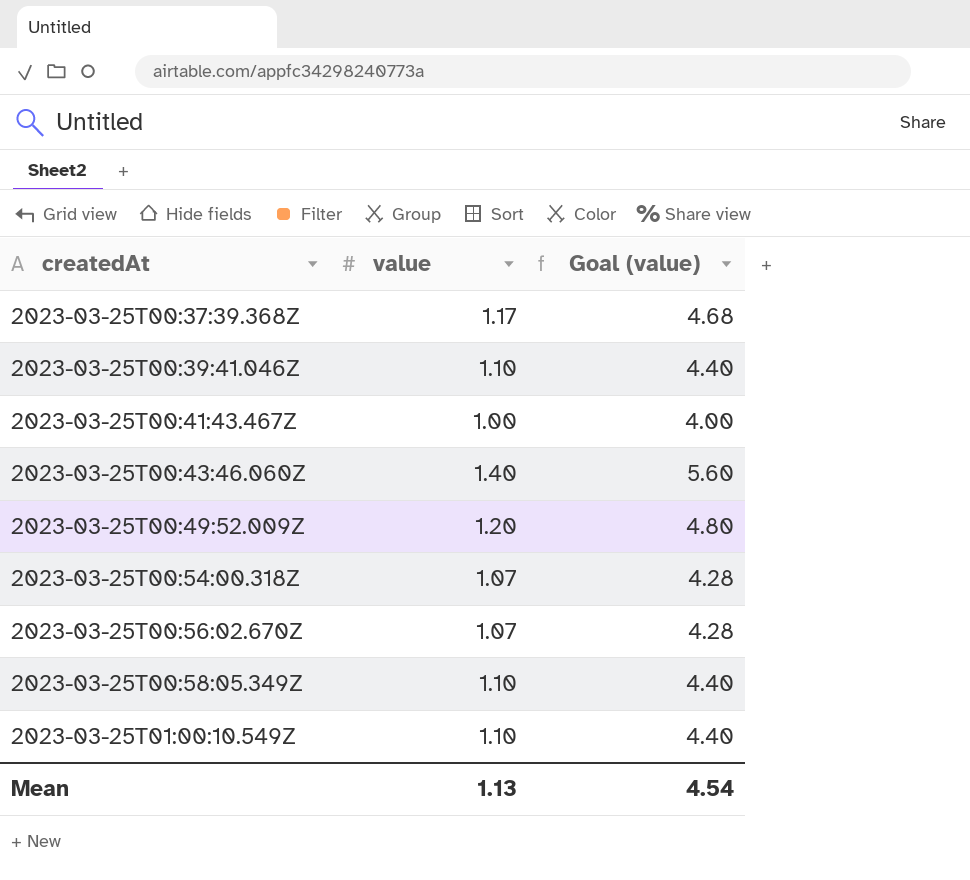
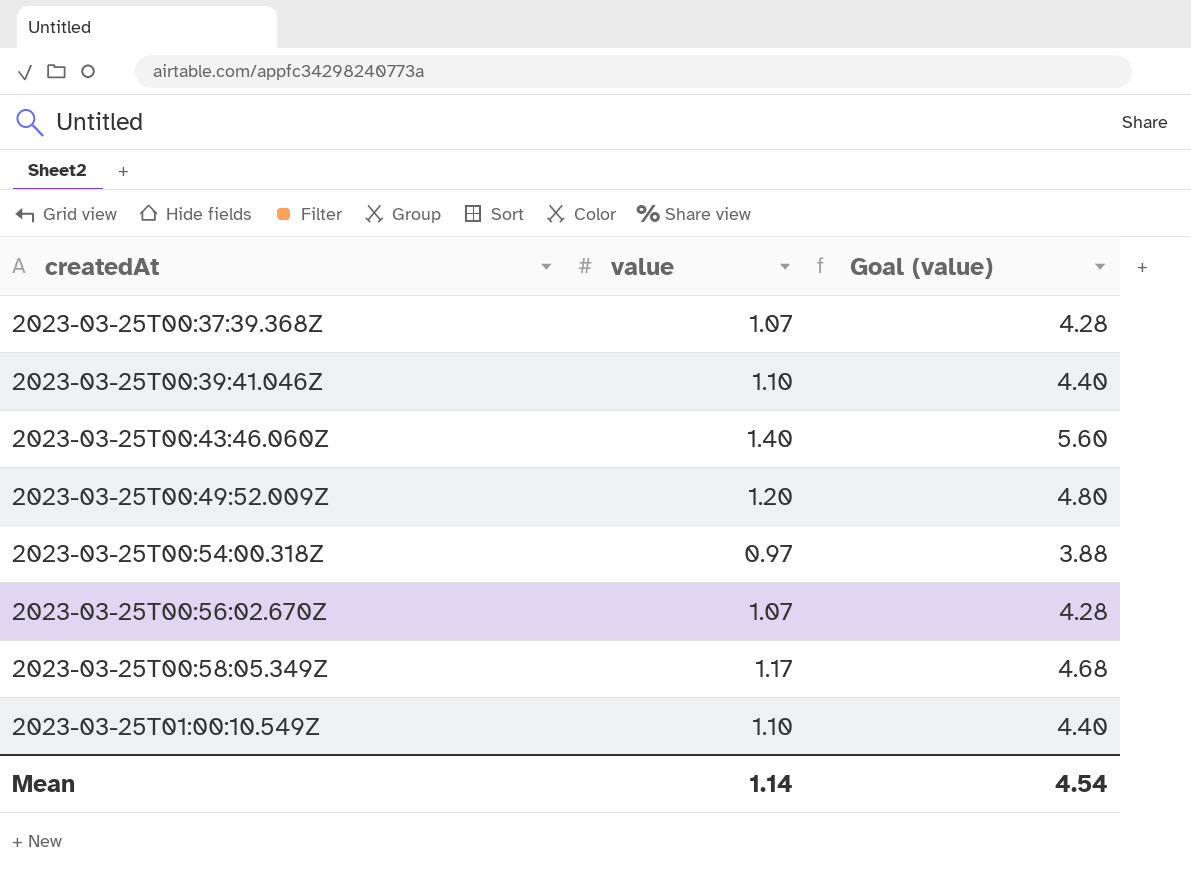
row 2023-03-25T00:41:43.467Z: 1.00 | 4.00 -> none
2023-03-25T00:37:39.368Z | value: 1.17 -> 1.07
2023-03-25T00:37:39.368Z | Goal (value): 4.68 -> 4.28
2023-03-25T00:54:00.318Z | value: 1.07 -> 0.97
2023-03-25T00:54:00.318Z | Goal (value): 4.28 -> 3.88
2023-03-25T00:58:05.349Z | value: 1.10 -> 1.17
2023-03-25T00:58:05.349Z | Goal (value): 4.40 -> 4.68
Mean | value: 1.13 -> 1.14

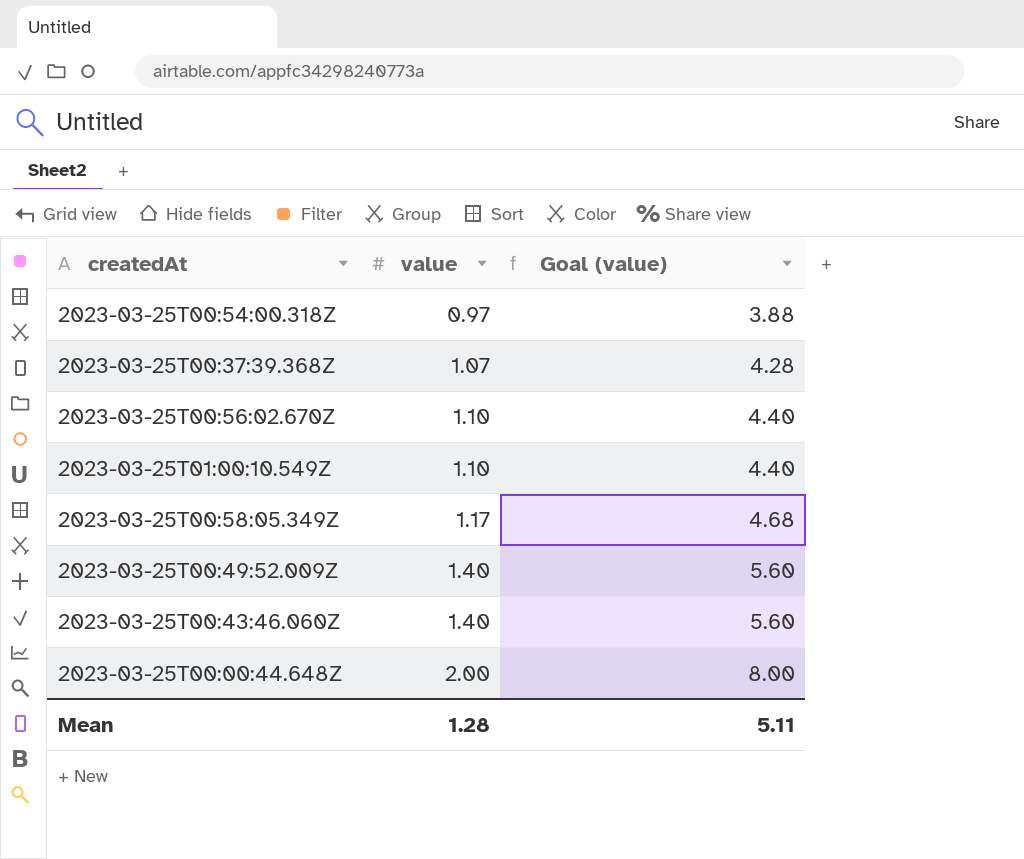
row order: createdAt ascending -> value ascending
row 2023-03-25T00:39:41.046Z: 1.10 | 4.40 -> none
2023-03-25T00:56:02.670Z | value: 1.07 -> 1.10
2023-03-25T00:56:02.670Z | Goal (value): 4.28 -> 4.40
2023-03-25T00:49:52.009Z | value: 1.20 -> 1.40
2023-03-25T00:49:52.009Z | Goal (value): 4.80 -> 5.60
row 2023-03-25T00:00:44.648Z: none -> 2.00 | 8.00
Mean | value: 1.14 -> 1.28
Mean | Goal (value): 4.54 -> 5.11

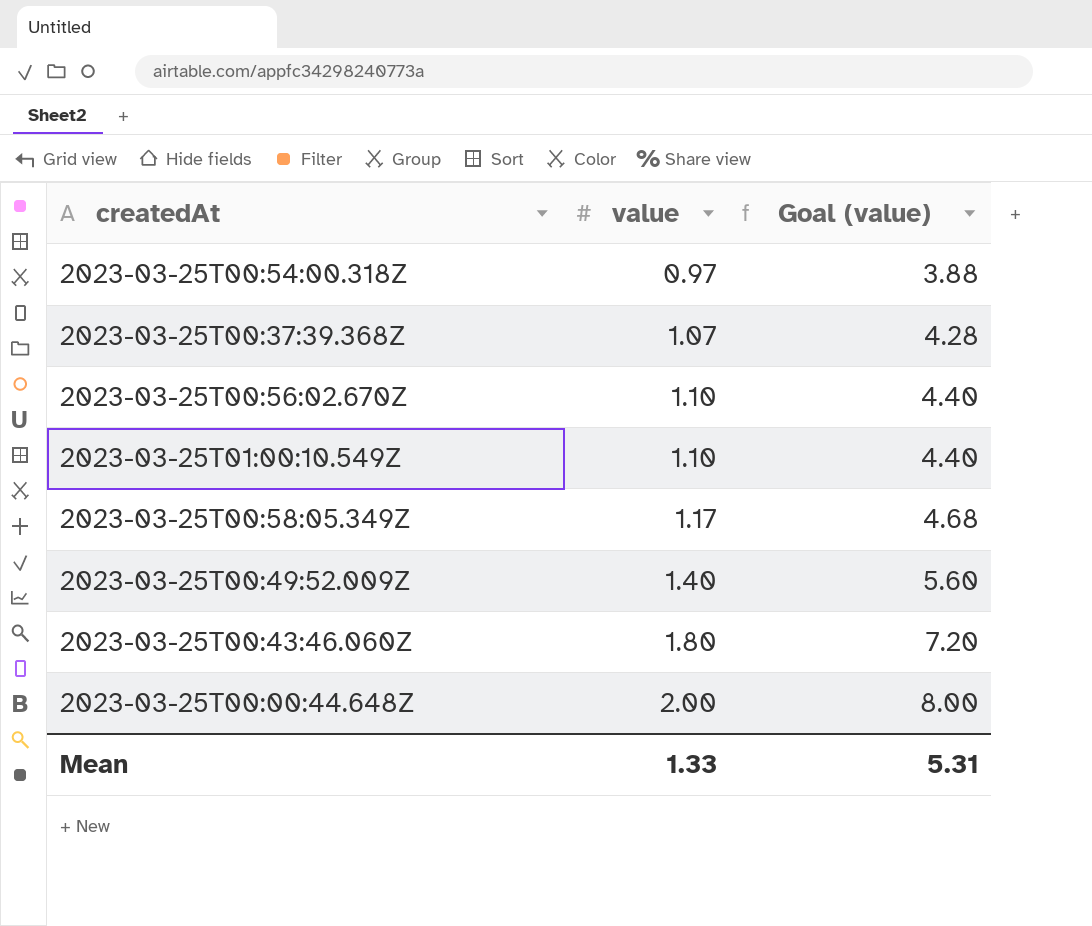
2023-03-25T00:43:46.060Z | value: 1.40 -> 1.80
2023-03-25T00:43:46.060Z | Goal (value): 5.60 -> 7.20
Mean | value: 1.28 -> 1.33
Mean | Goal (value): 5.11 -> 5.31

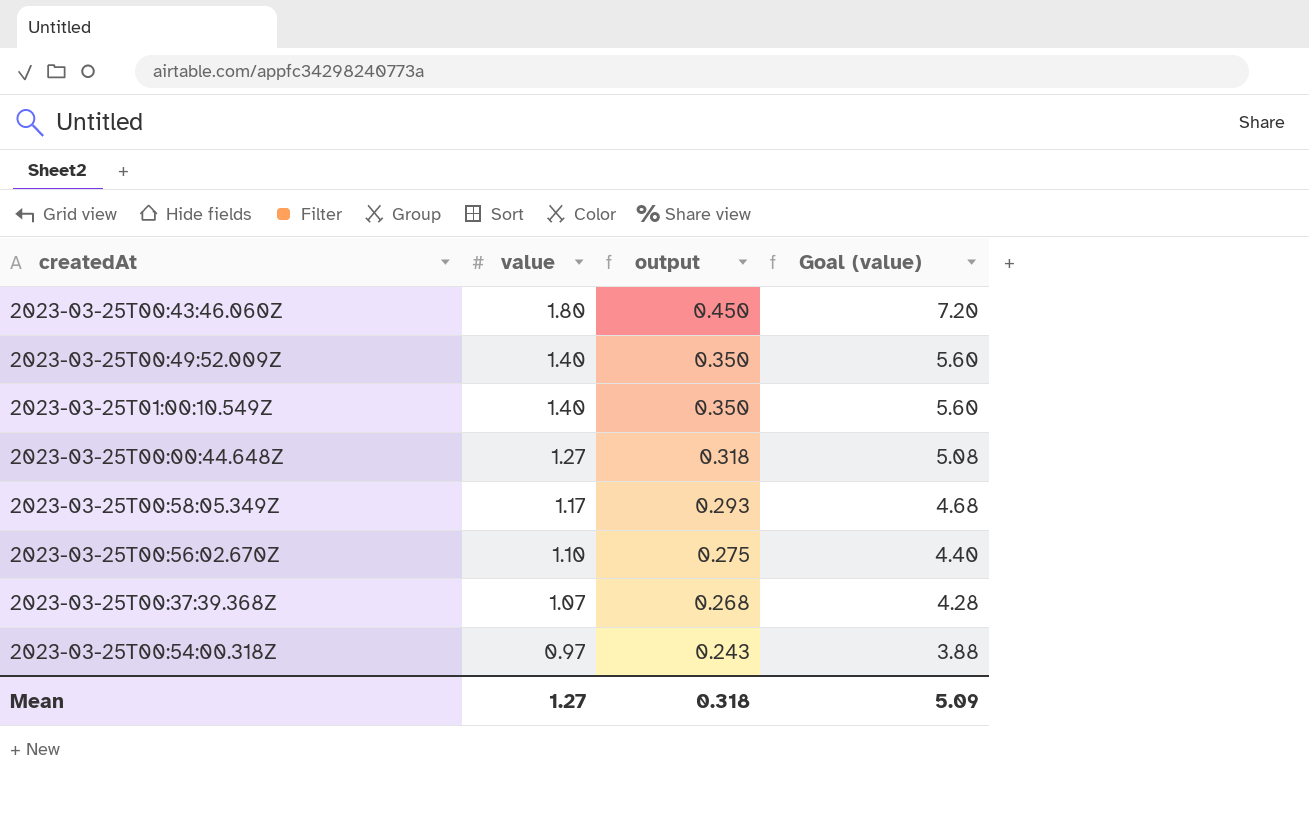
row order: value ascending -> value descending
column output | formula: none -> [value] * 0.25
2023-03-25T01:00:10.549Z | value: 1.10 -> 1.40
2023-03-25T01:00:10.549Z | Goal (value): 4.40 -> 5.60
2023-03-25T00:00:44.648Z | value: 2.00 -> 1.27
2023-03-25T00:00:44.648Z | Goal (value): 8.00 -> 5.08
Mean | value: 1.33 -> 1.27
Mean | Goal (value): 5.31 -> 5.09

